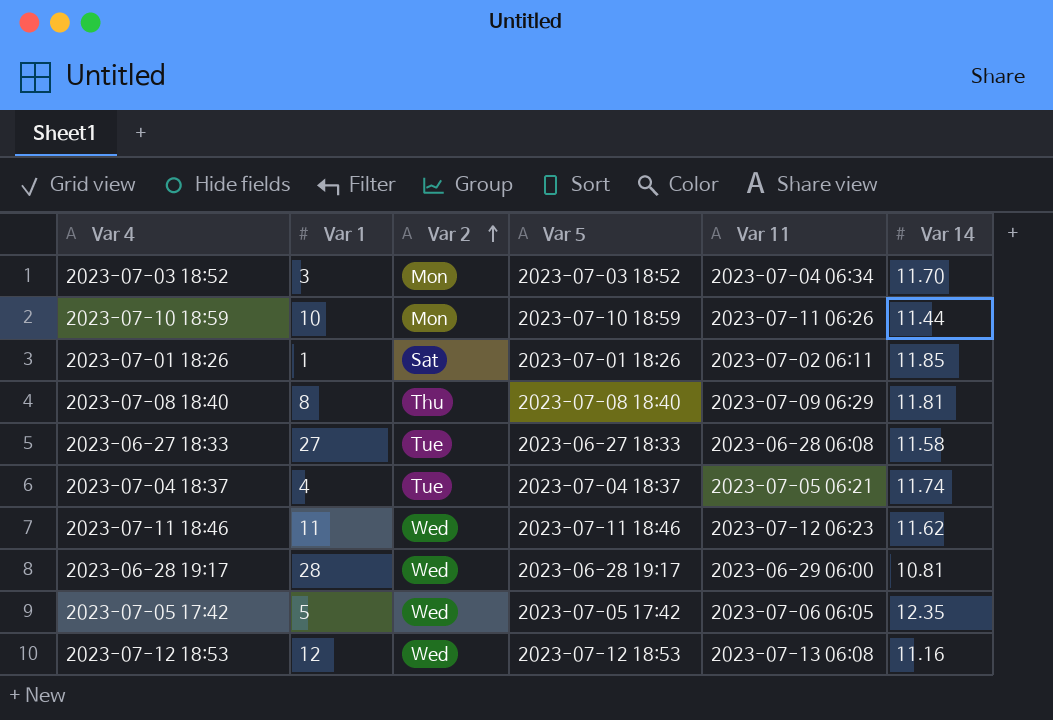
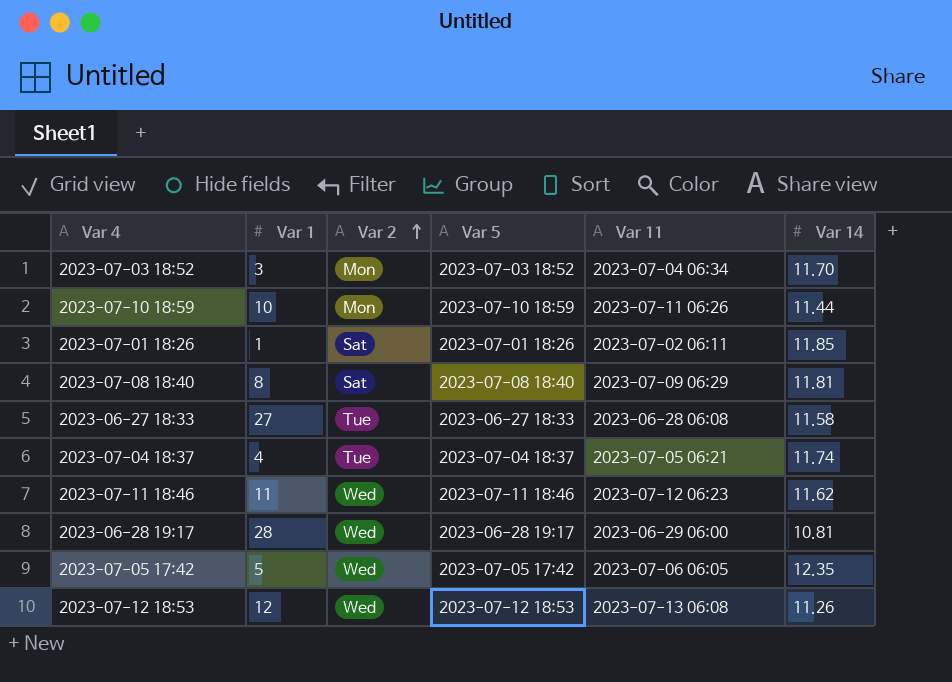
2023-07-08 18:40 | Var 2: Thu -> Sat
2023-07-12 18:53 | Var 14: 11.16 -> 11.26

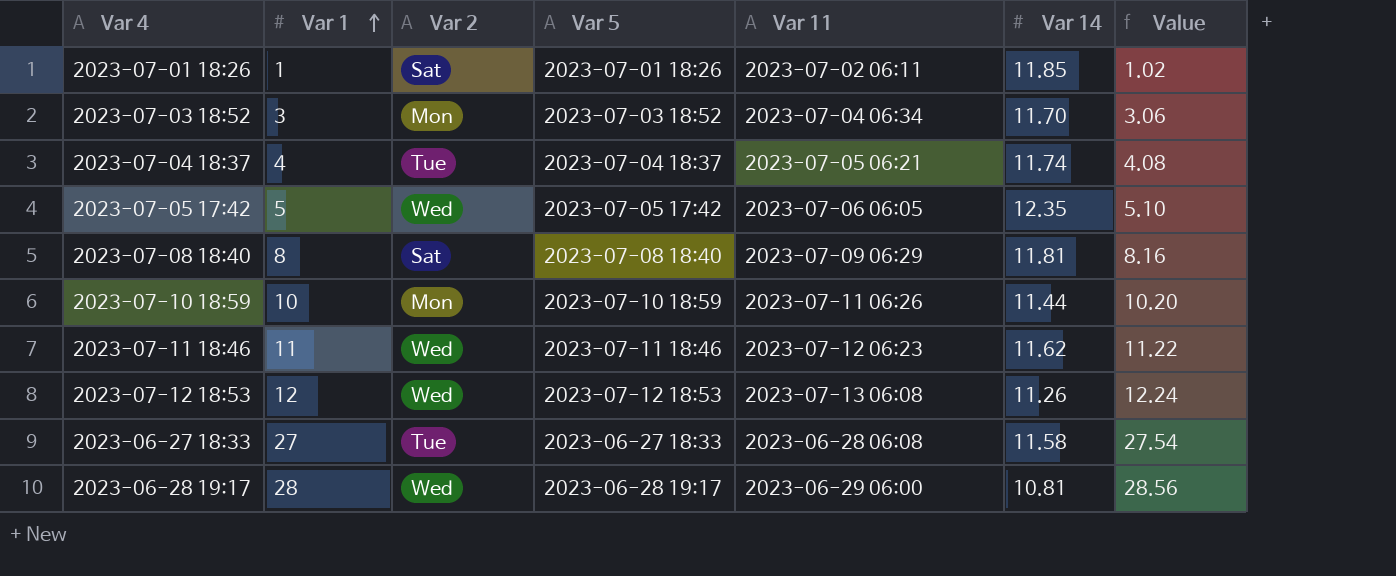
row order: Var 2 ascending -> Var 1 ascending
column Value | formula: none -> [Var 1] * 1.02

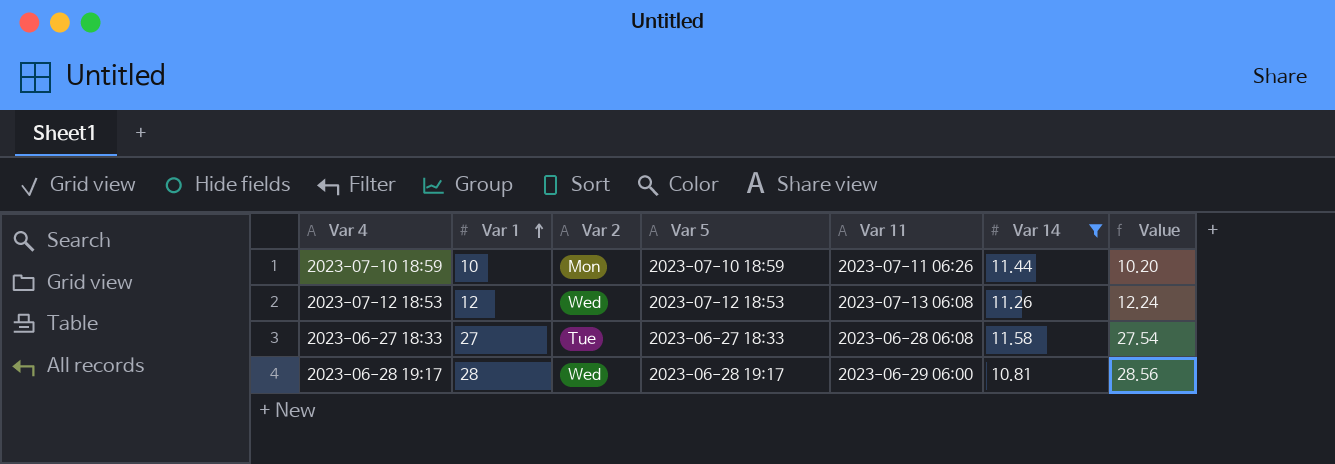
filter: none -> Var 14 <= 11.58

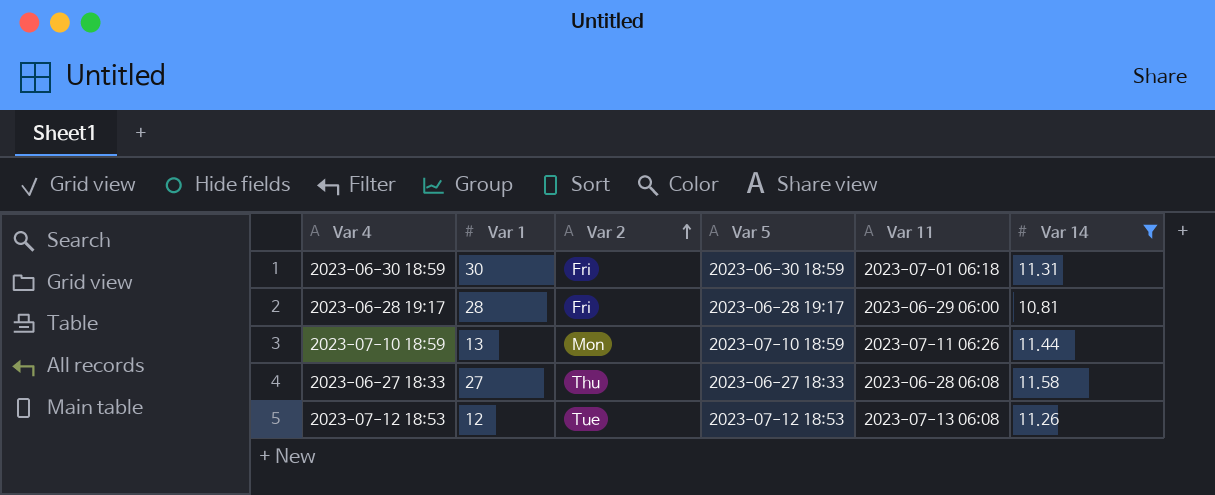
row order: Var 1 ascending -> Var 2 ascending
column Value | formula: [Var 1] * 1.02 -> none
row 2023-06-30 18:59: none -> 30 | Fri | 2023-06-30 18:59 | 2023-07-01 06:18 | 11.31
2023-06-28 19:17 | Var 2: Wed -> Fri
2023-07-10 18:59 | Var 1: 10 -> 13
2023-06-27 18:33 | Var 2: Tue -> Thu
2023-07-12 18:53 | Var 2: Wed -> Tue

